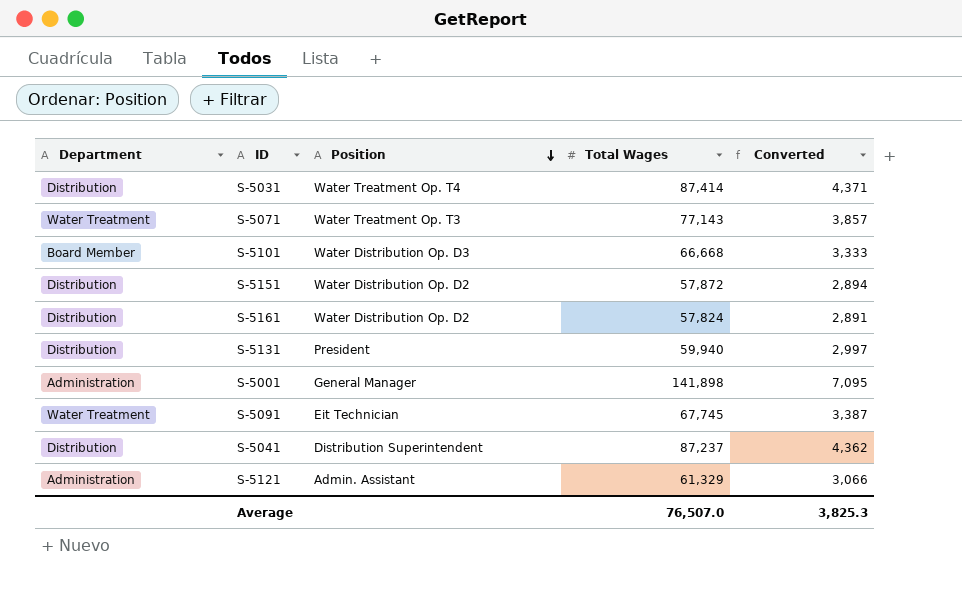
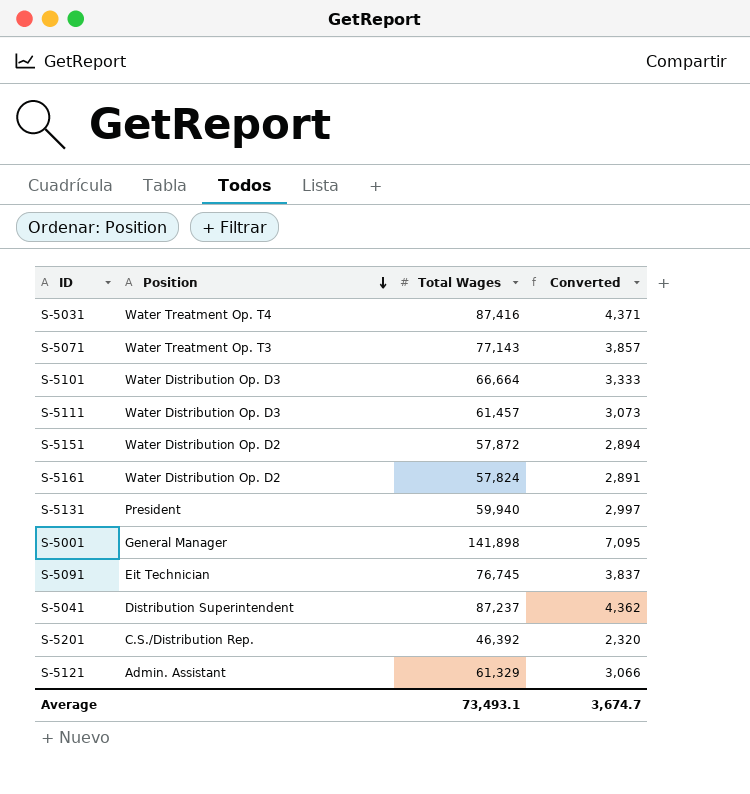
column Department | position: 1 -> none
S-5031 | Total Wages: 87,414 -> 87,416
S-5101 | Total Wages: 66,668 -> 66,664
row S-5111: none -> Water Distribution Op. D3 | 61,457 | 3,073
S-5091 | Total Wages: 67,745 -> 76,745
S-5091 | Converted: 3,387 -> 3,837
row S-5201: none -> C.S./Distribution Rep. | 46,392 | 2,320
Average | Total Wages: 76,507.0 -> 73,493.1
Average | Converted: 3,825.3 -> 3,674.7

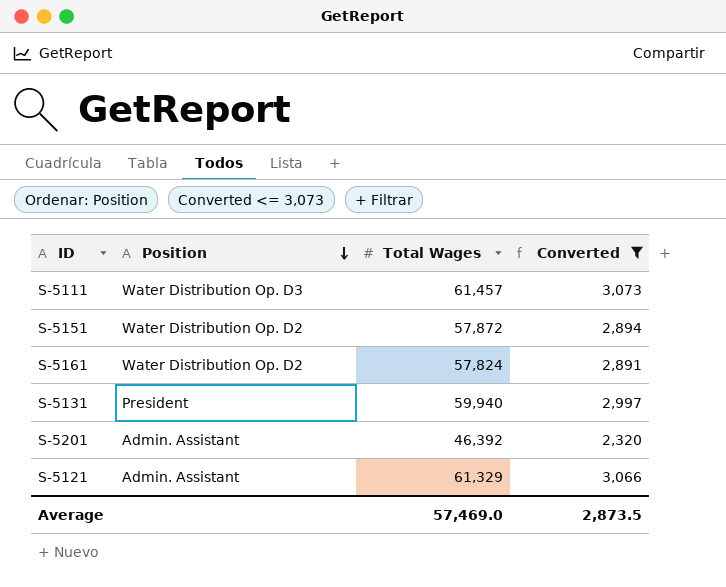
filter: none -> Converted <= 3,073
S-5201 | Position: C.S./Distribution Rep. -> Admin. Assistant
Average | Total Wages: 73,493.1 -> 57,469.0
Average | Converted: 3,674.7 -> 2,873.5

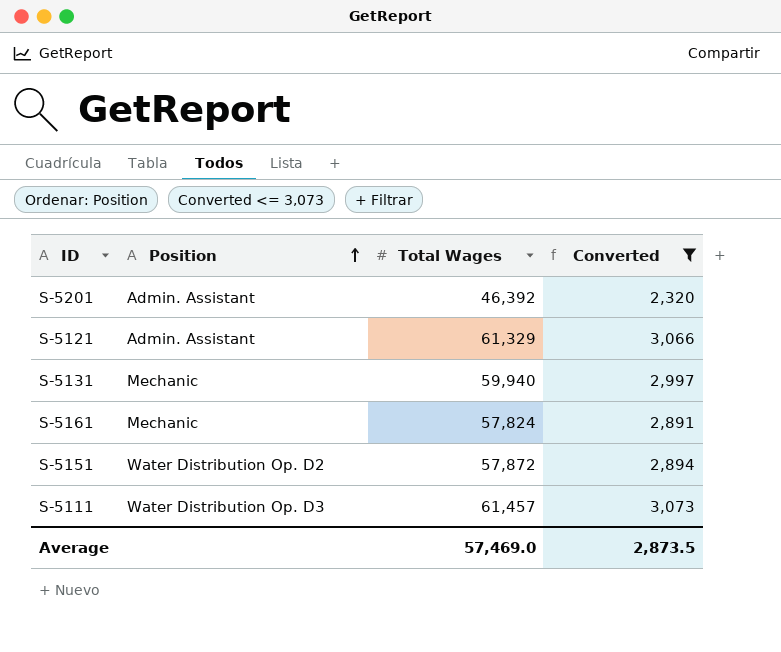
row order: Position descending -> Position ascending
S-5131 | Position: President -> Mechanic
S-5161 | Position: Water Distribution Op. D2 -> Mechanic

